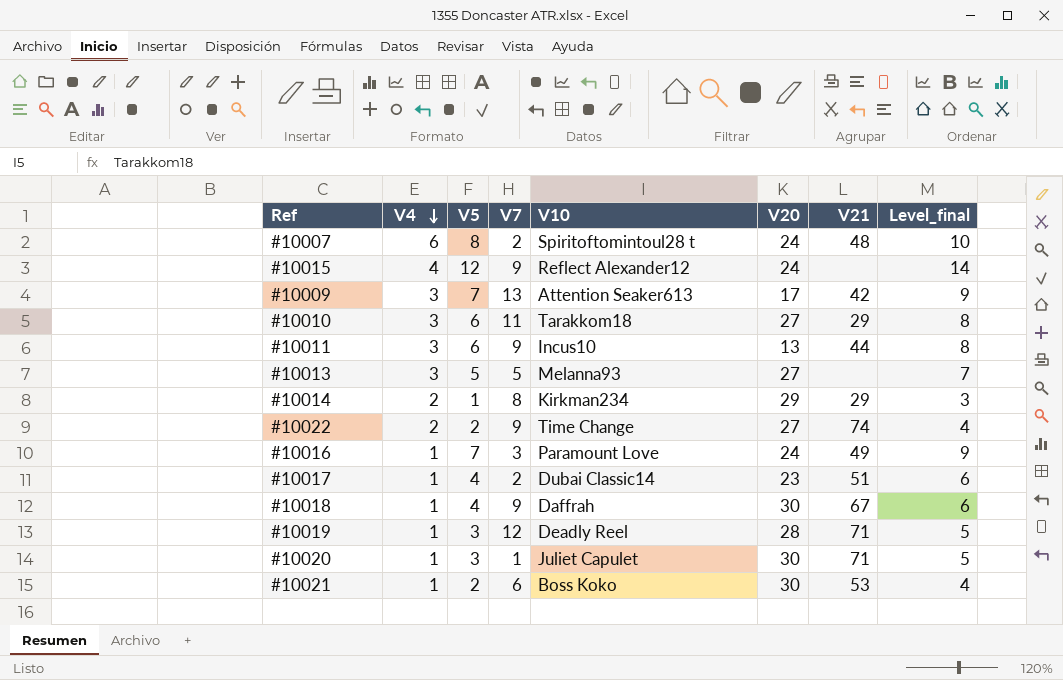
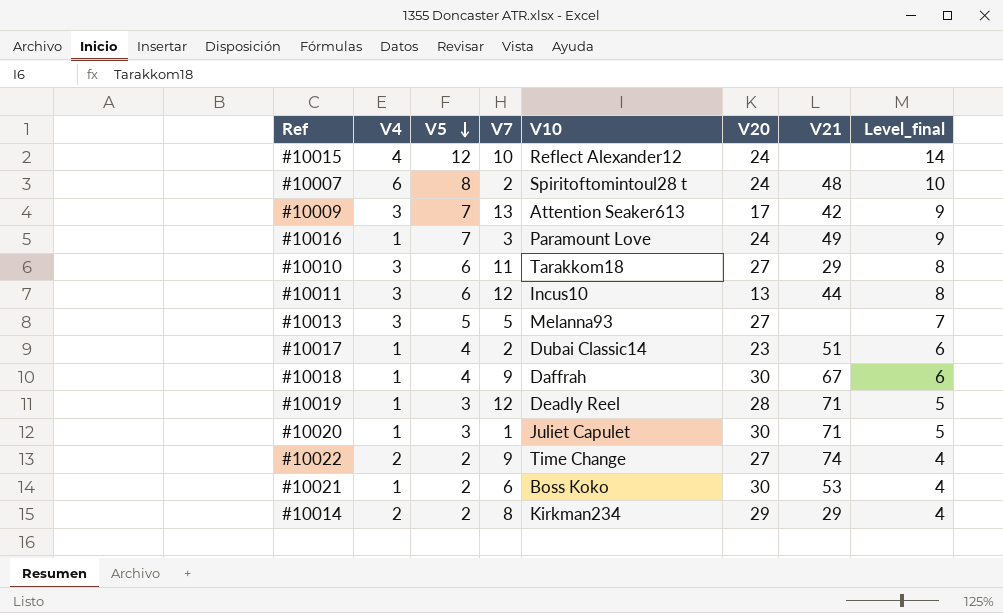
row order: V4 descending -> V5 descending
#10015 | V7: 9 -> 10
#10011 | V7: 9 -> 12
#10014 | V5: 1 -> 2
#10014 | Level_final: 3 -> 4

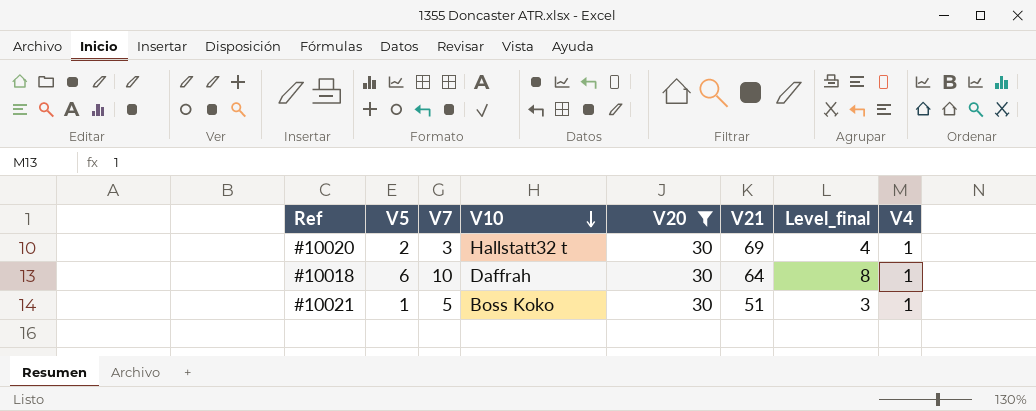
filter: none -> V20 = 30
row order: V5 descending -> V10 descending
column V4 | position: 2 -> 8
#10020 | V5: 3 -> 2
#10020 | V7: 1 -> 3
#10020 | V10: Juliet Capulet -> Hallstatt32 t
#10020 | V21: 71 -> 69
#10020 | Level_final: 5 -> 4
#10018 | V5: 4 -> 6
#10018 | V7: 9 -> 10
#10018 | V21: 67 -> 64
#10018 | Level_final: 6 -> 8
#10021 | V5: 2 -> 1
#10021 | V7: 6 -> 5
#10021 | V21: 53 -> 51
#10021 | Level_final: 4 -> 3

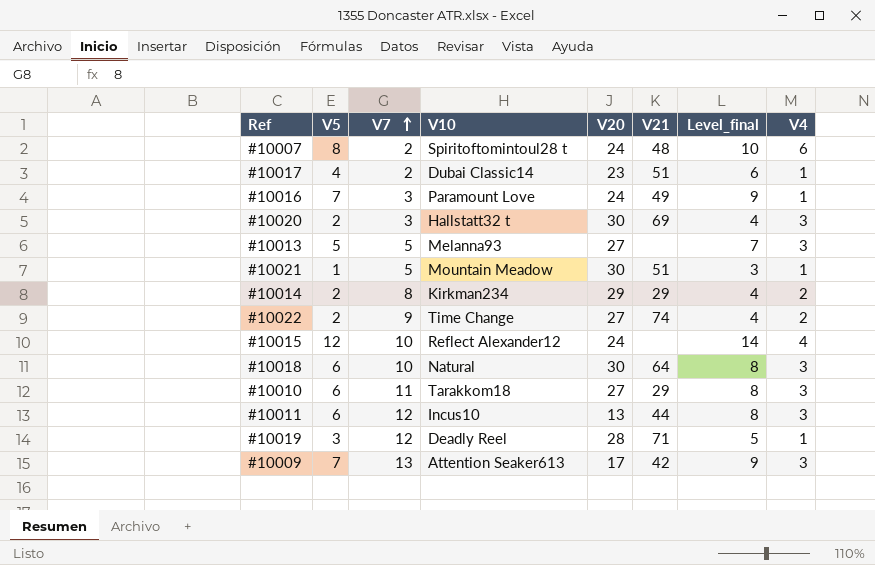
filter: V20 = 30 -> none
row order: V10 descending -> V7 ascending
#10020 | V4: 1 -> 3
#10021 | V10: Boss Koko -> Mountain Meadow
#10018 | V10: Daffrah -> Natural
#10018 | V4: 1 -> 3

